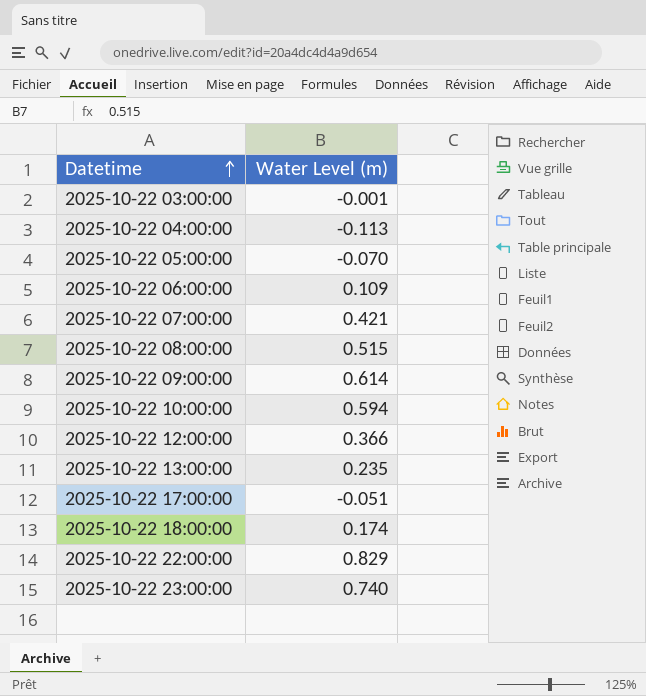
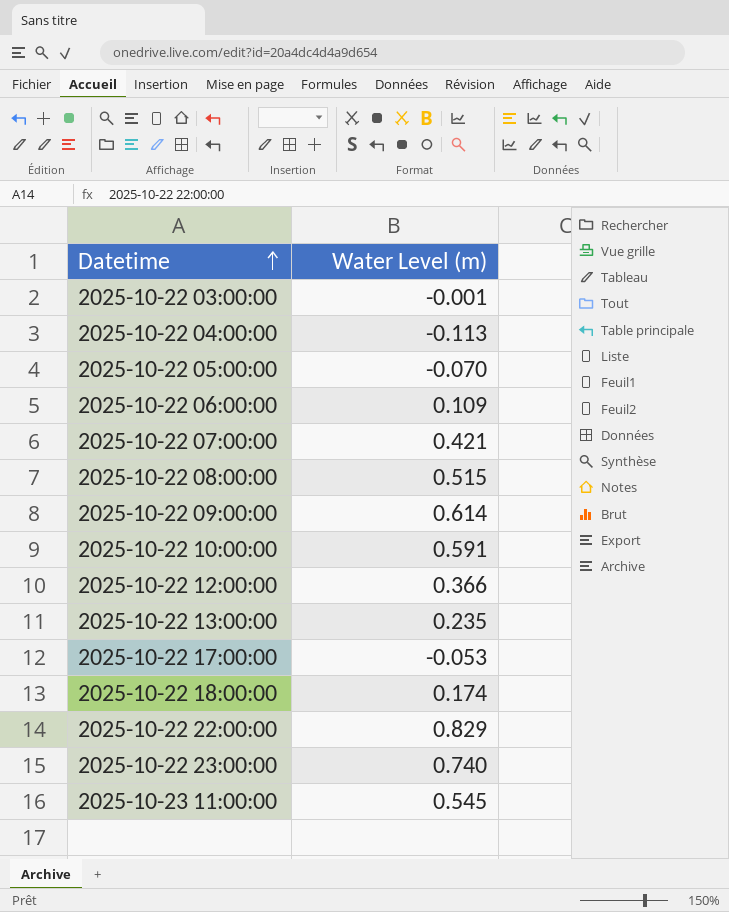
2025-10-22 10:00:00 | Water Level (m): 0.594 -> 0.591
2025-10-22 17:00:00 | Water Level (m): -0.051 -> -0.053
row 2025-10-23 11:00:00: none -> 0.545

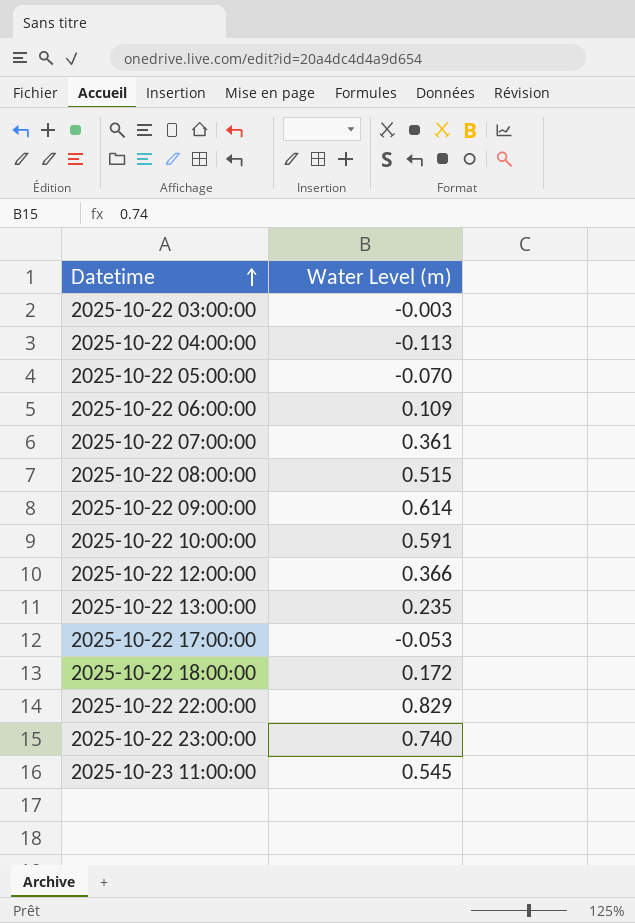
2025-10-22 03:00:00 | Water Level (m): -0.001 -> -0.003
2025-10-22 07:00:00 | Water Level (m): 0.421 -> 0.361
2025-10-22 18:00:00 | Water Level (m): 0.174 -> 0.172

